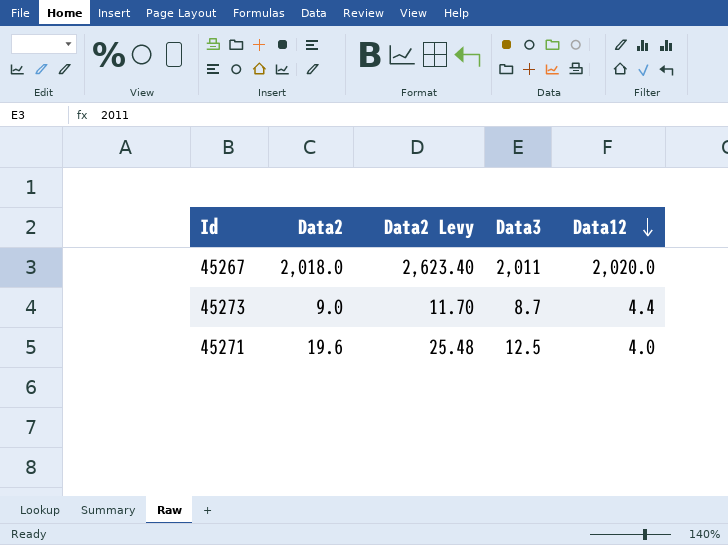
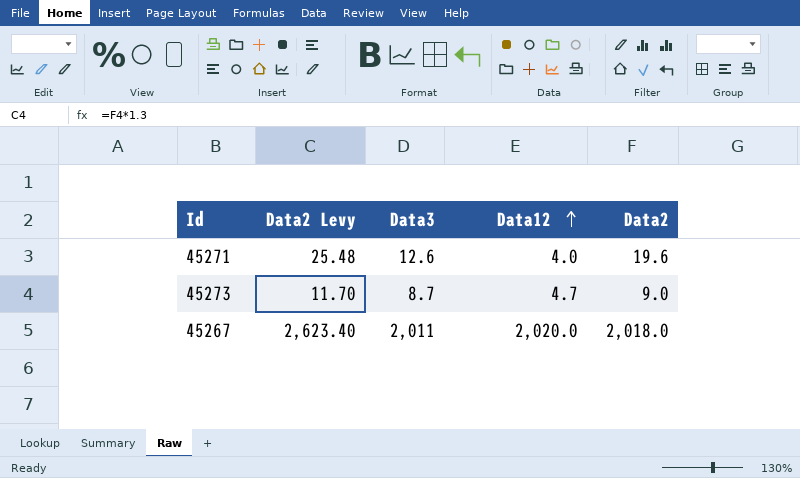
row order: Data12 descending -> Data12 ascending
column Data2 | position: 2 -> 5
45271 | Data3: 12.5 -> 12.6
45273 | Data12: 4.4 -> 4.7

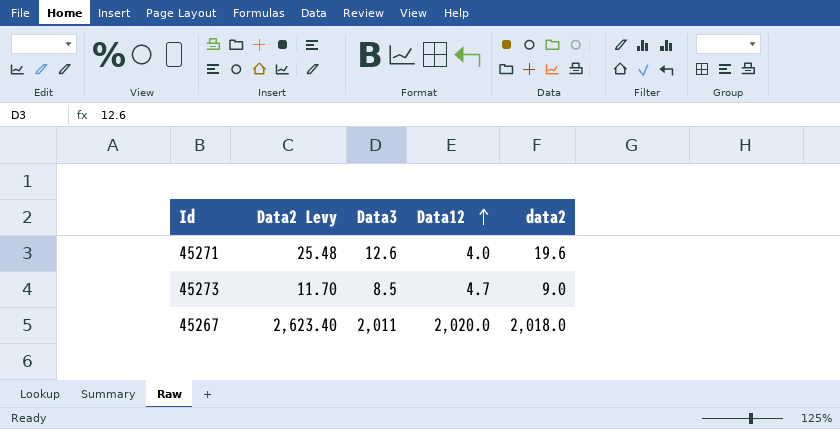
column name: Data2 -> data2
45273 | Data3: 8.7 -> 8.5

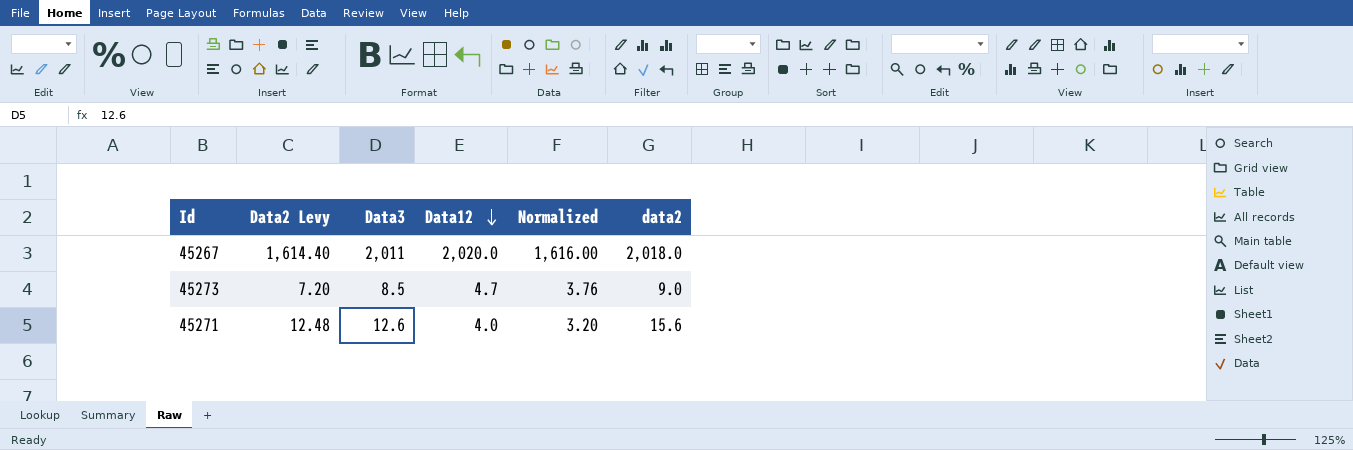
row order: Data12 ascending -> Data12 descending
column Data2 Levy | formula: [data2] * 1.3 -> [data2] * 0.8
column Normalized | formula: none -> [Data12] * 0.8
45271 | data2: 19.6 -> 15.6

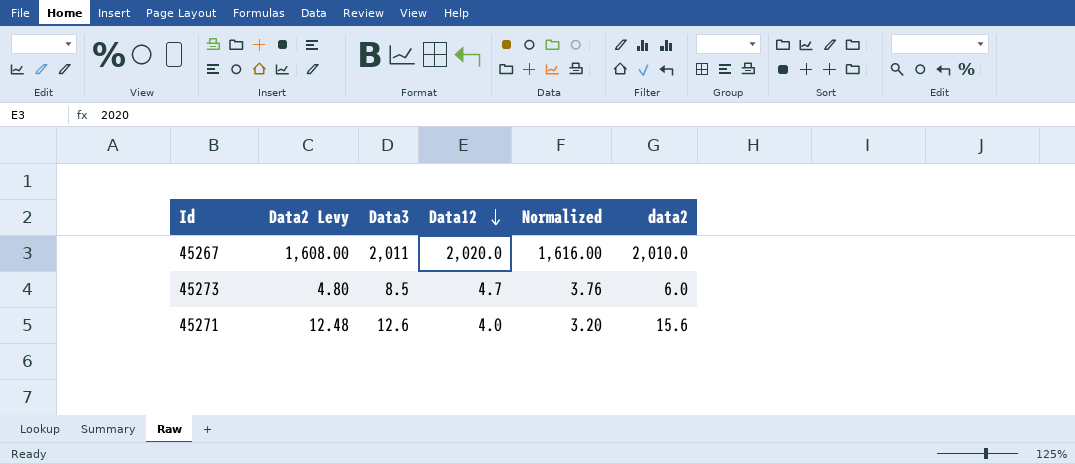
45267 | Data2 Levy: 1,614.40 -> 1,608.00
45267 | data2: 2,018.0 -> 2,010.0
45273 | Data2 Levy: 7.20 -> 4.80
45273 | data2: 9.0 -> 6.0

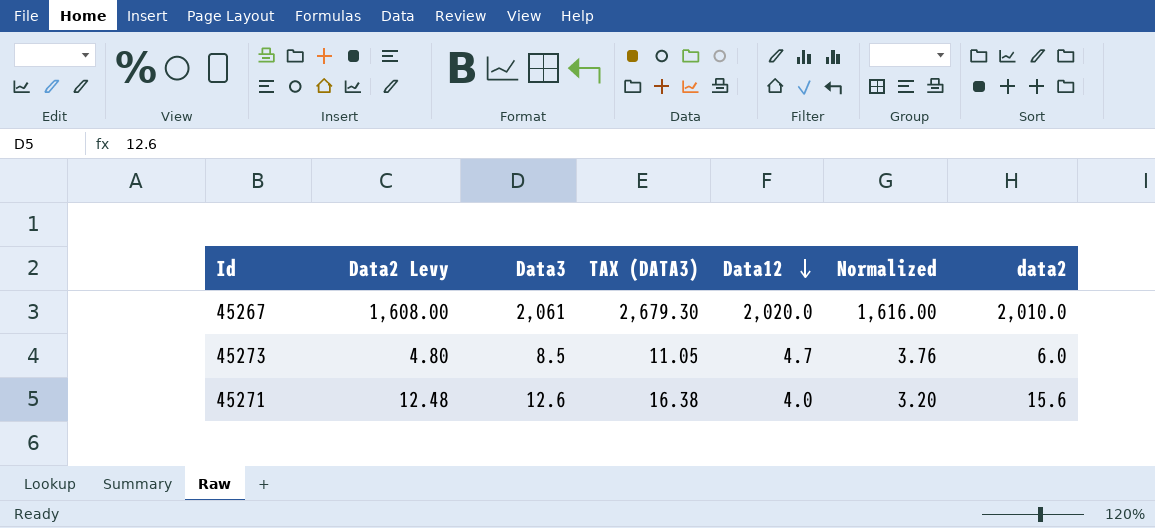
column TAX (DATA3) | formula: none -> [Data3] * 1.3
45267 | Data3: 2,011 -> 2,061

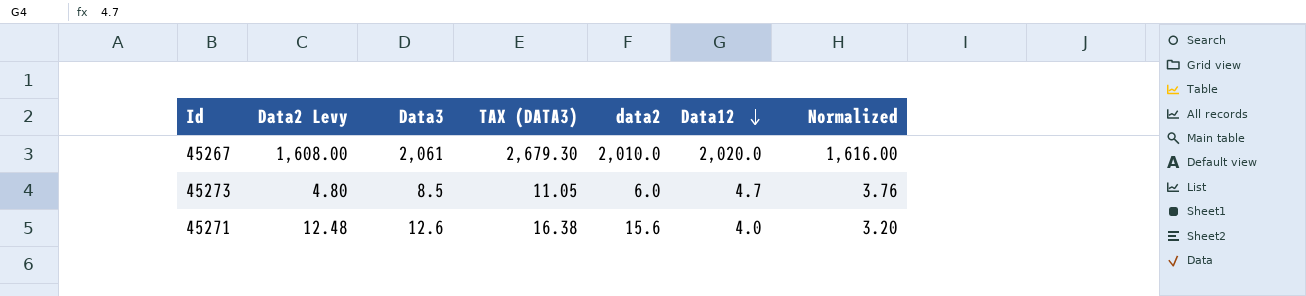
column data2 | position: 7 -> 5

